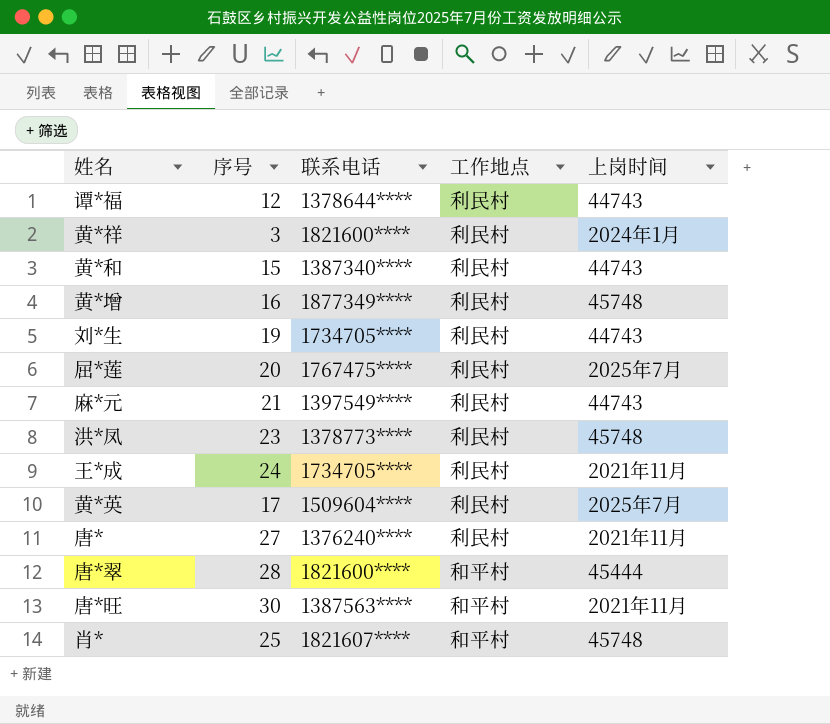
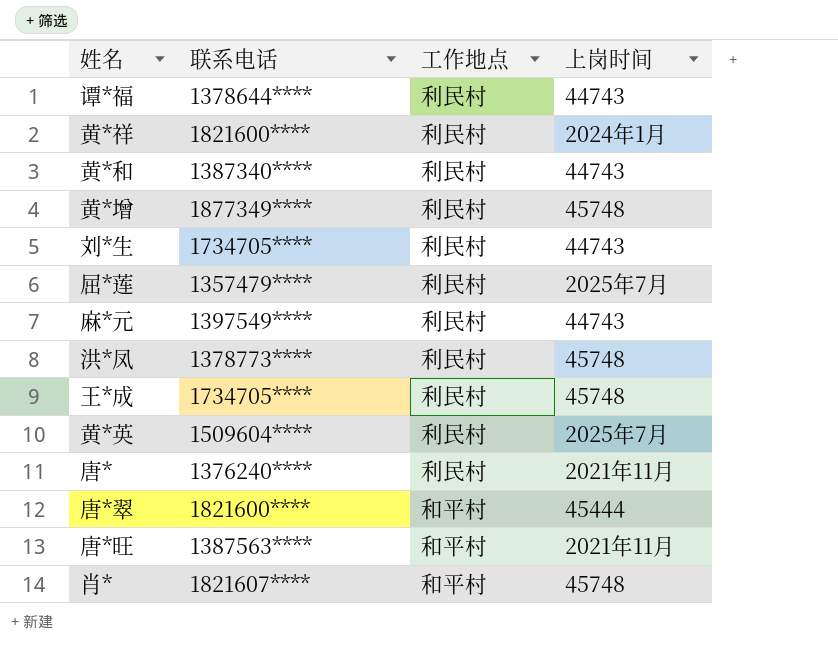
column 序号 | position: 2 -> none
屈*莲 | 联系电话: 1767475**** -> 1357479****
王*成 | 上岗时间: 2021年11月 -> 45748

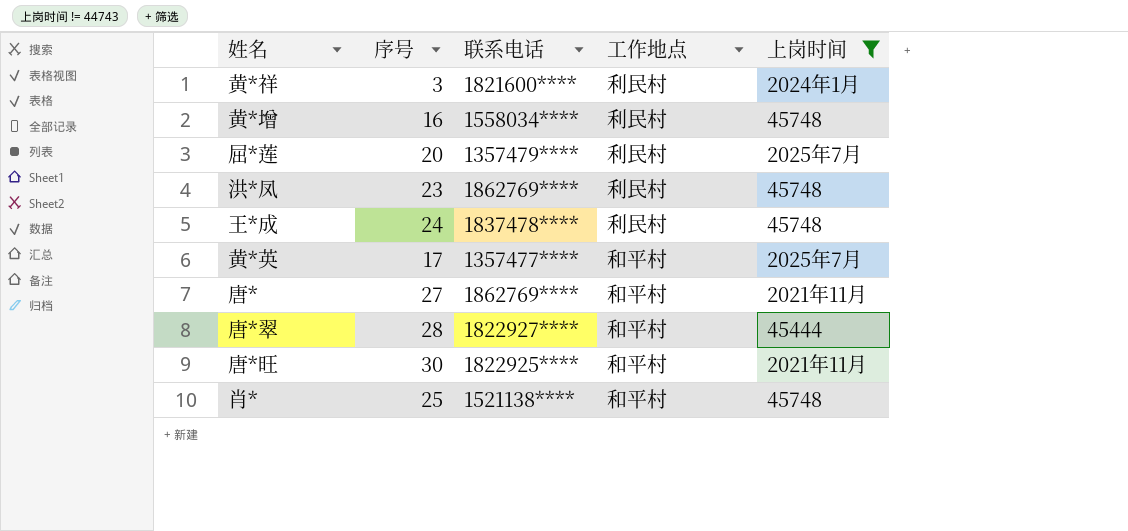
filter: none -> 上岗时间 != 44743
column 序号 | position: none -> 2
黄*增 | 联系电话: 1877349**** -> 1558034****
洪*凤 | 联系电话: 1378773**** -> 1862769****
王*成 | 联系电话: 1734705**** -> 1837478****
黄*英 | 联系电话: 1509604**** -> 1357477****
黄*英 | 工作地点: 利民村 -> 和平村
唐* | 联系电话: 1376240**** -> 1862769****
唐* | 工作地点: 利民村 -> 和平村
唐*翠 | 联系电话: 1821600**** -> 1822927****
唐*旺 | 联系电话: 1387563**** -> 1822925****
肖* | 联系电话: 1821607**** -> 1521138****

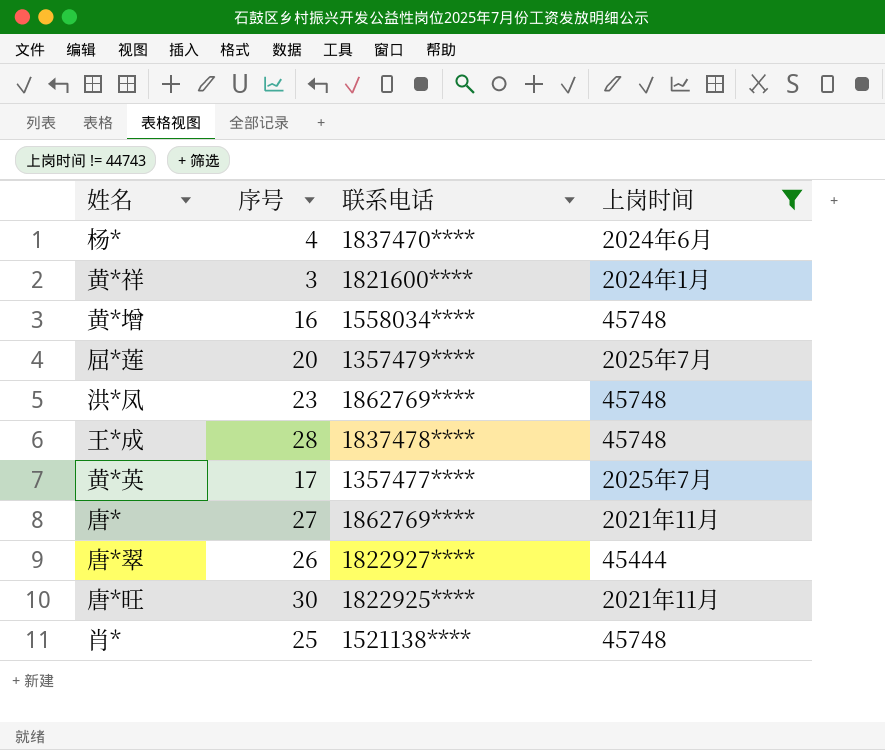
column 工作地点 | position: 4 -> none
row 杨*: none -> 4 | 1837470**** | 2024年6月
王*成 | 序号: 24 -> 28
唐*翠 | 序号: 28 -> 26

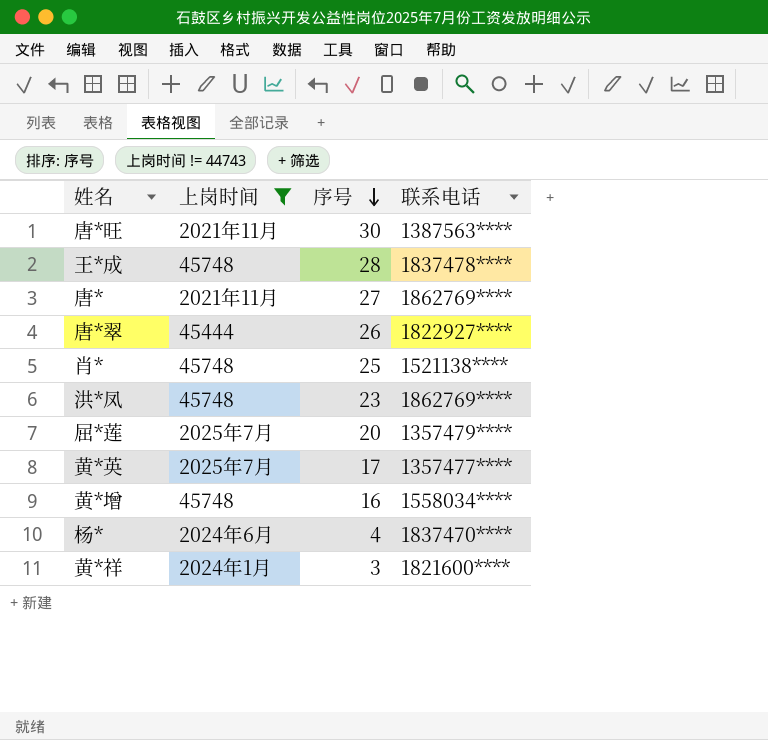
row order: none -> 序号 descending
column 上岗时间 | position: 4 -> 2
唐*旺 | 联系电话: 1822925**** -> 1387563****

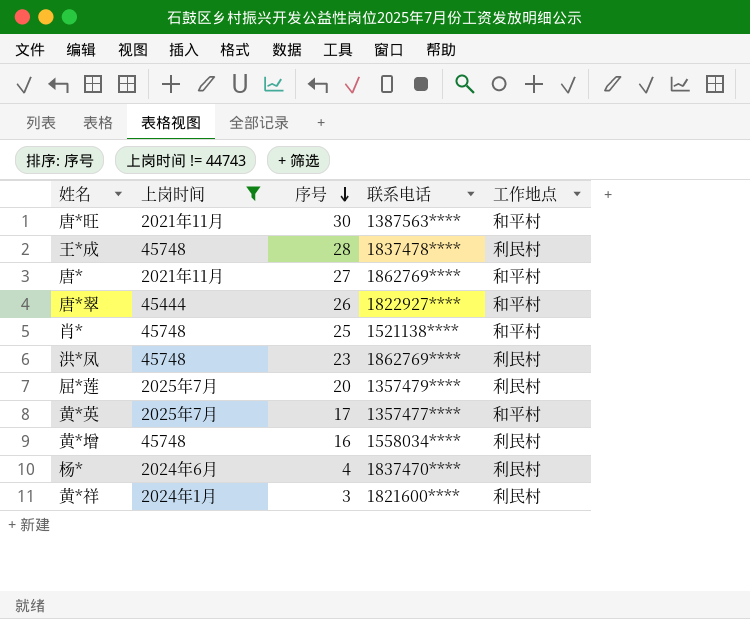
column 工作地点 | position: none -> 5

